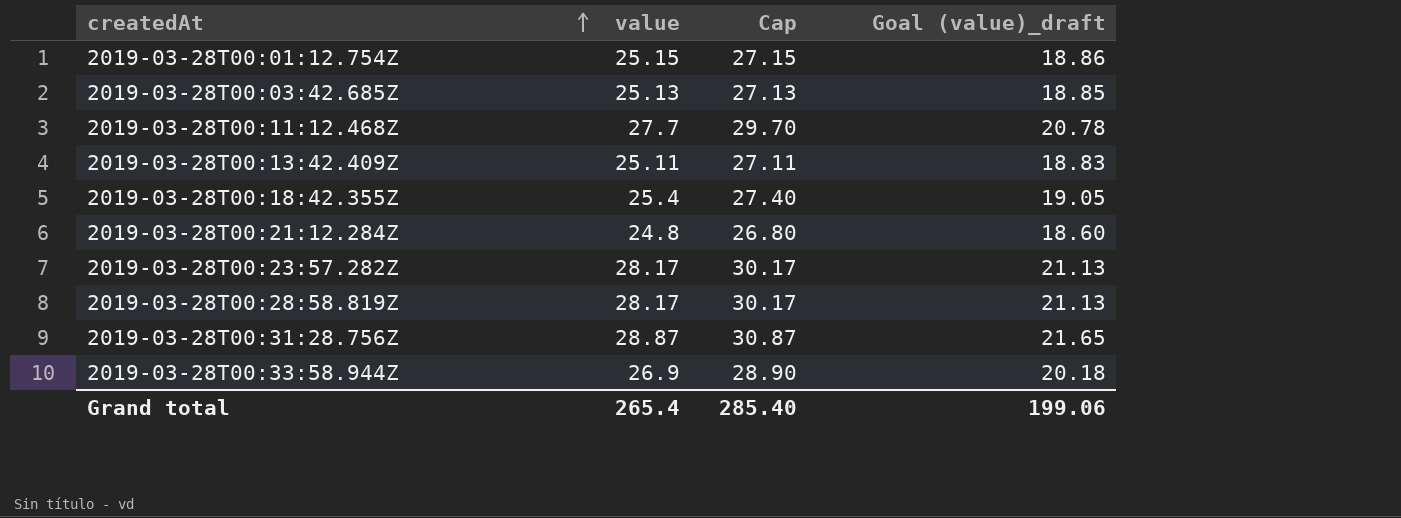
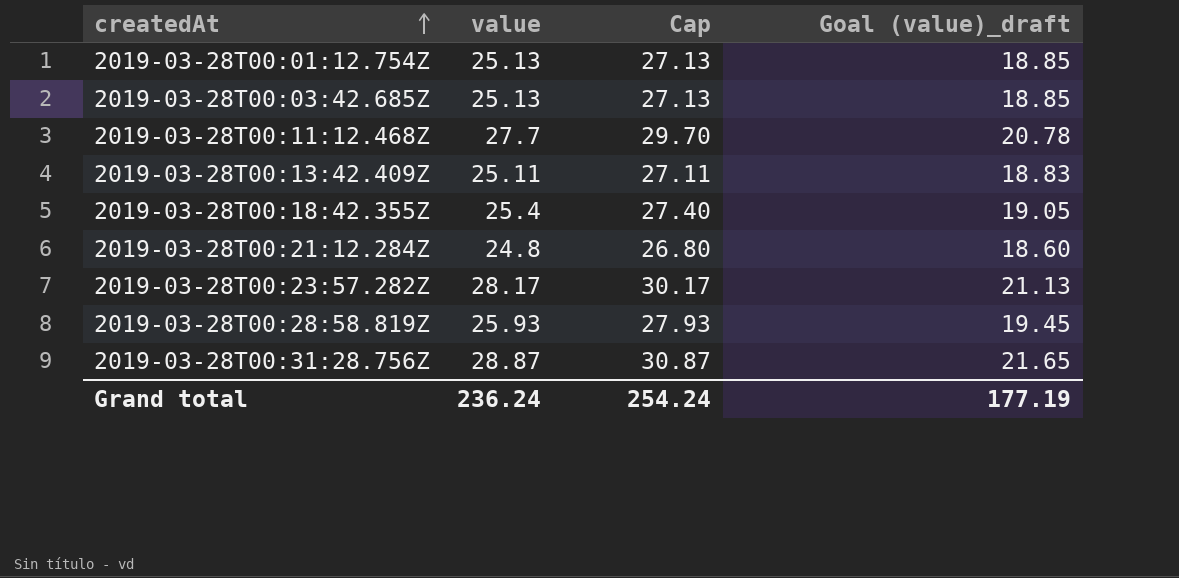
row 2019-03-28T00:33:58.944Z: 26.9 | 28.90 | 20.18 -> none
2019-03-28T00:01:12.754Z | value: 25.15 -> 25.13
2019-03-28T00:01:12.754Z | Cap: 27.15 -> 27.13
2019-03-28T00:01:12.754Z | Goal (value)_draft: 18.86 -> 18.85
2019-03-28T00:28:58.819Z | value: 28.17 -> 25.93
2019-03-28T00:28:58.819Z | Cap: 30.17 -> 27.93
2019-03-28T00:28:58.819Z | Goal (value)_draft: 21.13 -> 19.45
Grand total | value: 265.4 -> 236.24
Grand total | Cap: 285.40 -> 254.24
Grand total | Goal (value)_draft: 199.06 -> 177.19

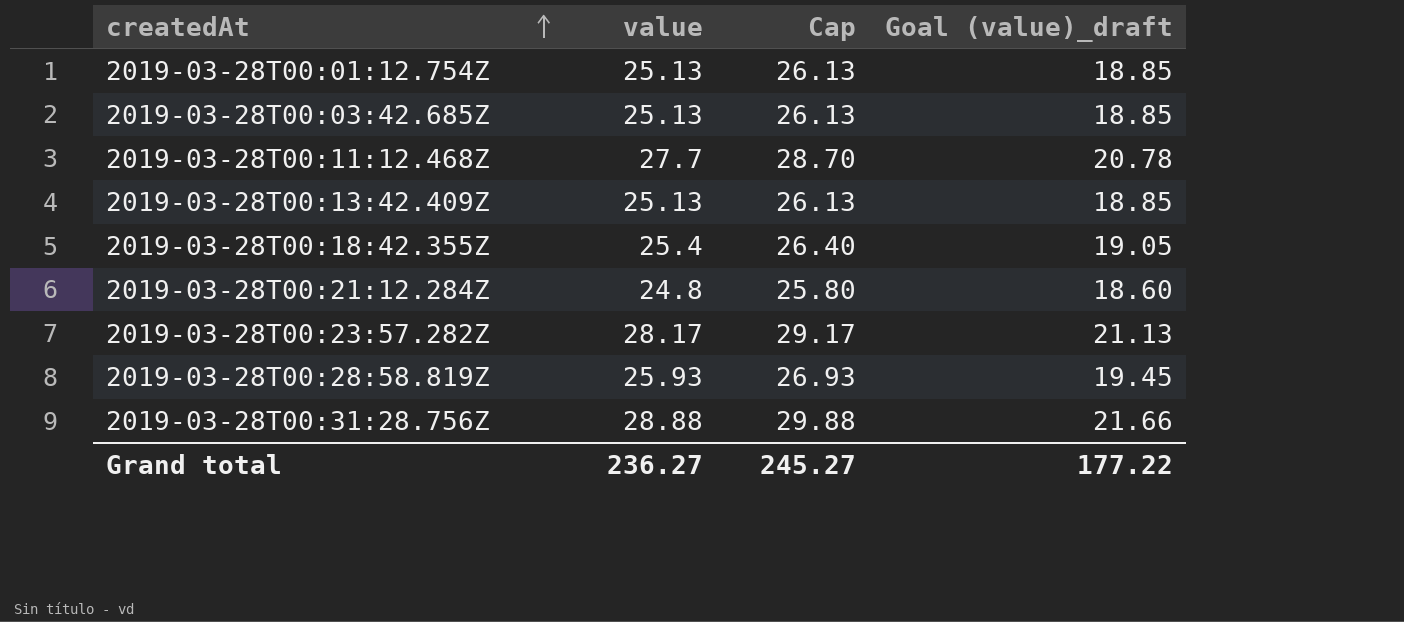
column Cap | formula: [value] + 2 -> [value] + 1
2019-03-28T00:13:42.409Z | value: 25.11 -> 25.13
2019-03-28T00:13:42.409Z | Goal (value)_draft: 18.83 -> 18.85
2019-03-28T00:31:28.756Z | value: 28.87 -> 28.88
2019-03-28T00:31:28.756Z | Goal (value)_draft: 21.65 -> 21.66
Grand total | value: 236.24 -> 236.27
Grand total | Cap: 254.24 -> 245.27
Grand total | Goal (value)_draft: 177.19 -> 177.22

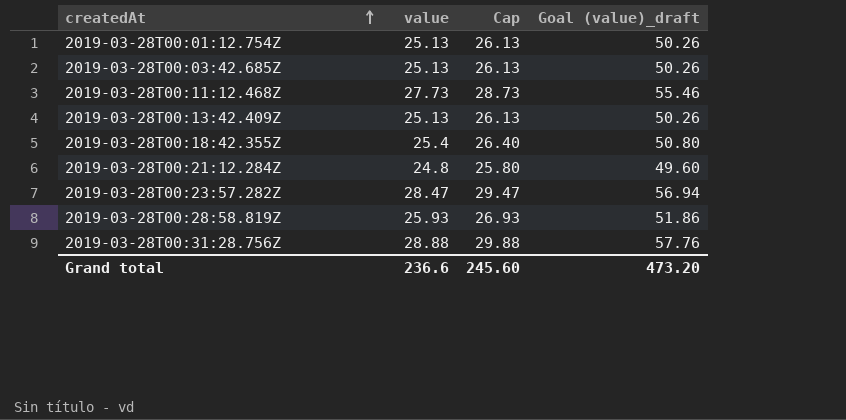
column Goal (value)_draft | formula: [value] * 0.75 -> [value] * 2
2019-03-28T00:11:12.468Z | value: 27.7 -> 27.73
2019-03-28T00:11:12.468Z | Cap: 28.70 -> 28.73
2019-03-28T00:23:57.282Z | value: 28.17 -> 28.47
2019-03-28T00:23:57.282Z | Cap: 29.17 -> 29.47
Grand total | value: 236.27 -> 236.6
Grand total | Cap: 245.27 -> 245.60
Grand total | Goal (value)_draft: 177.22 -> 473.20

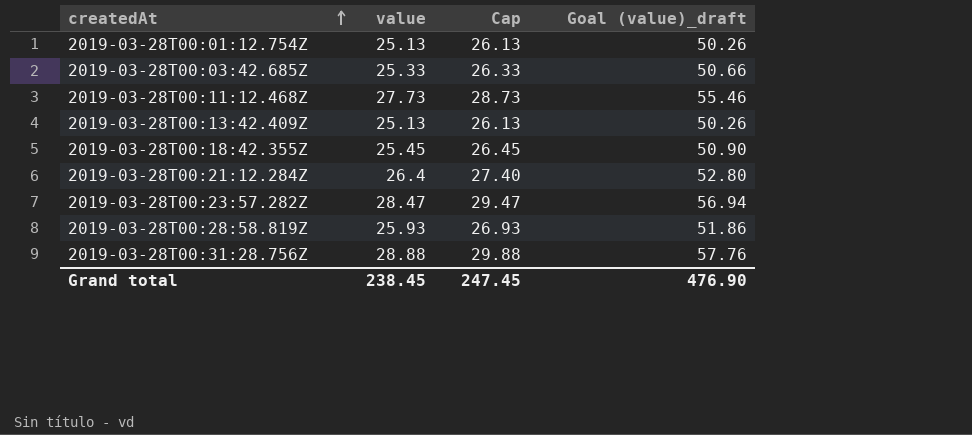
2019-03-28T00:03:42.685Z | value: 25.13 -> 25.33
2019-03-28T00:03:42.685Z | Cap: 26.13 -> 26.33
2019-03-28T00:03:42.685Z | Goal (value)_draft: 50.26 -> 50.66
2019-03-28T00:18:42.355Z | value: 25.4 -> 25.45
2019-03-28T00:18:42.355Z | Cap: 26.40 -> 26.45
2019-03-28T00:18:42.355Z | Goal (value)_draft: 50.80 -> 50.90
2019-03-28T00:21:12.284Z | value: 24.8 -> 26.4
2019-03-28T00:21:12.284Z | Cap: 25.80 -> 27.40
2019-03-28T00:21:12.284Z | Goal (value)_draft: 49.60 -> 52.80
Grand total | value: 236.6 -> 238.45
Grand total | Cap: 245.60 -> 247.45
Grand total | Goal (value)_draft: 473.20 -> 476.90

